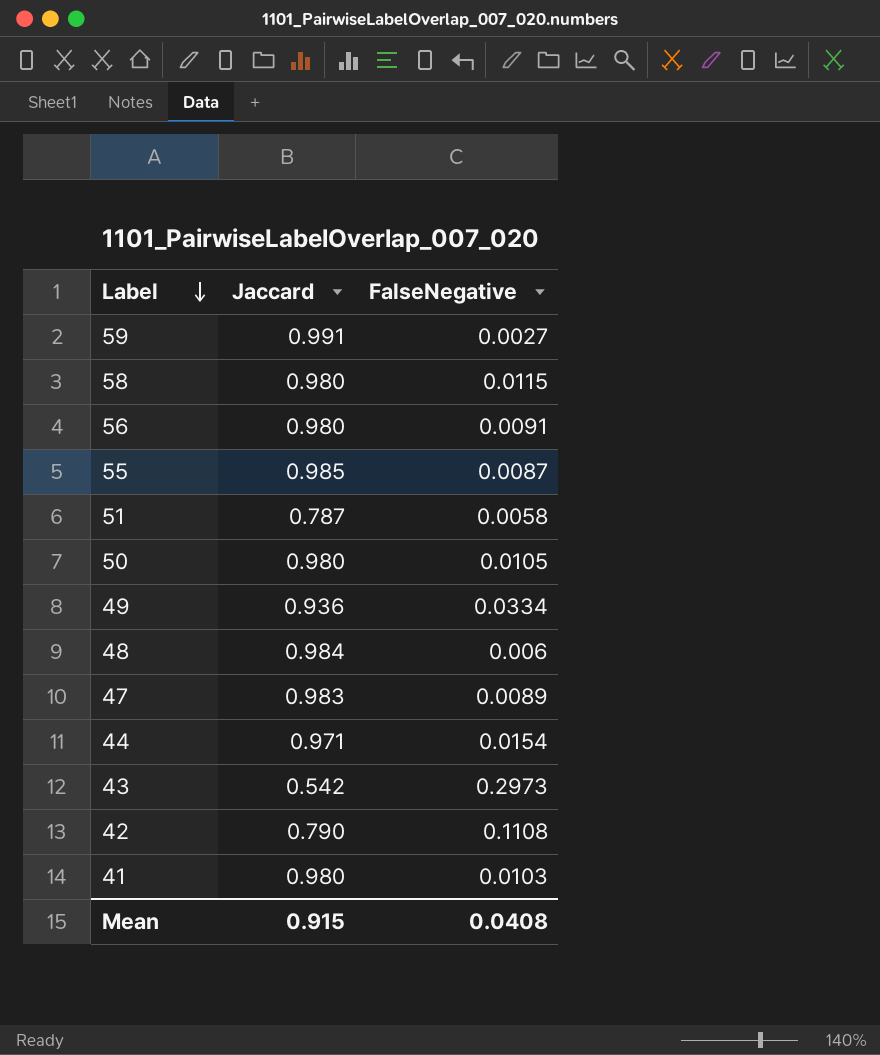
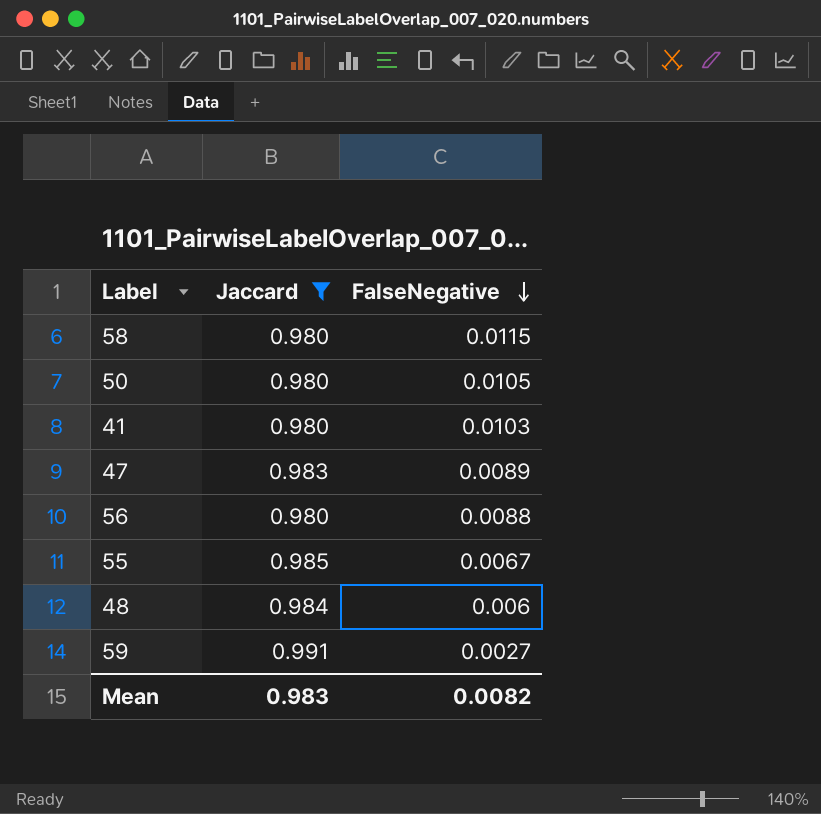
filter: none -> Jaccard >= 0.980
row order: Label descending -> FalseNegative descending
56 | FalseNegative: 0.0091 -> 0.0088
55 | FalseNegative: 0.0087 -> 0.0067
Mean | Jaccard: 0.915 -> 0.983
Mean | FalseNegative: 0.0408 -> 0.0082

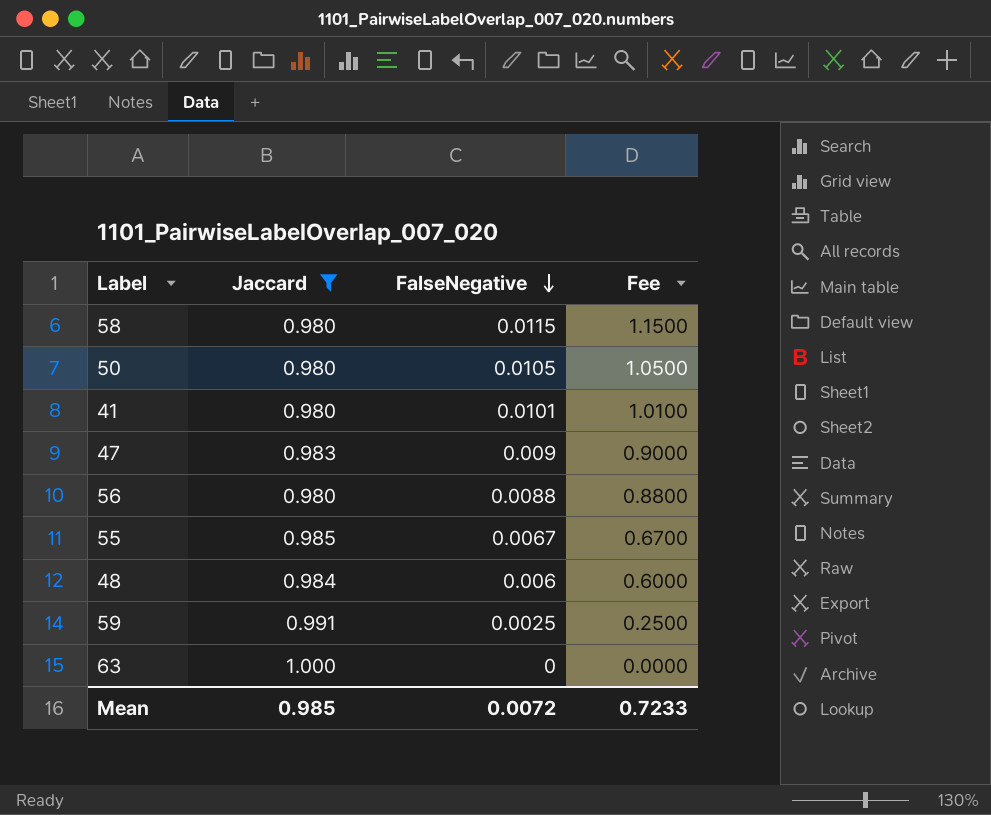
column Fee | formula: none -> [FalseNegative] * 100
41 | FalseNegative: 0.0103 -> 0.0101
47 | FalseNegative: 0.0089 -> 0.009
59 | FalseNegative: 0.0027 -> 0.0025
row 63: none -> 1.000 | 0 | 0.0000
Mean | Jaccard: 0.983 -> 0.985
Mean | FalseNegative: 0.0082 -> 0.0072

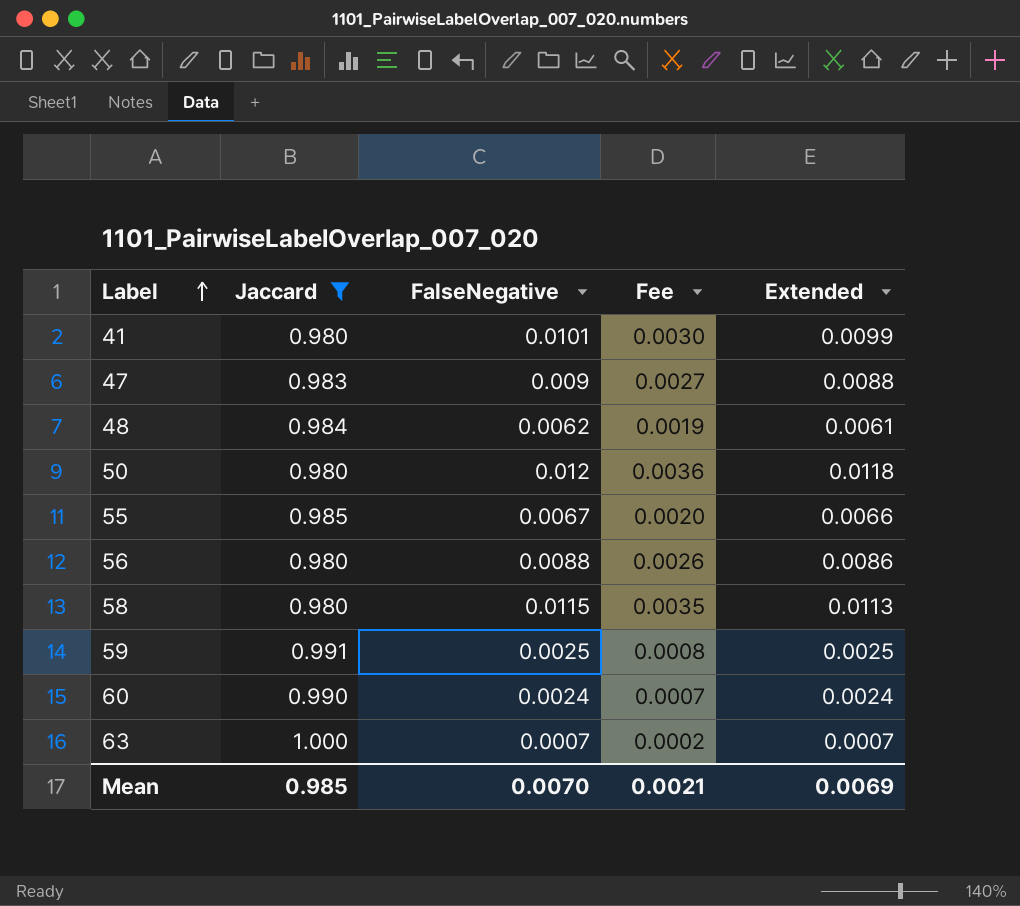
row order: FalseNegative descending -> Label ascending
column Fee | formula: [FalseNegative] * 100 -> [FalseNegative] * 0.3
column Extended | formula: none -> [Jaccard] * [FalseNegative]
48 | FalseNegative: 0.006 -> 0.0062
50 | FalseNegative: 0.0105 -> 0.012
row 60: none -> 0.990 | 0.0024 | 0.0007 | 0.0024
63 | FalseNegative: 0 -> 0.0007
Mean | FalseNegative: 0.0072 -> 0.0070
Mean | Fee: 0.7233 -> 0.0021

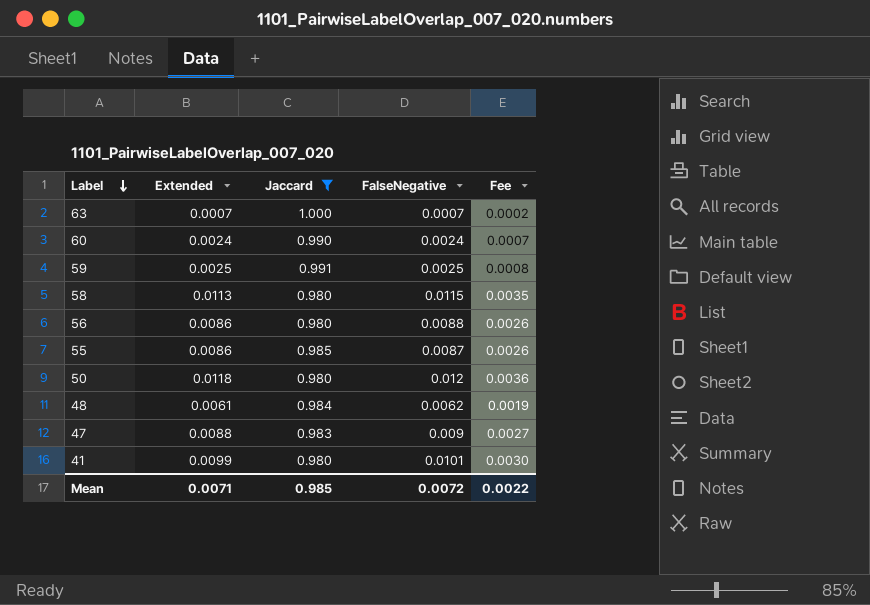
row order: Label ascending -> Label descending
column Extended | position: 5 -> 2
55 | Extended: 0.0066 -> 0.0086
55 | FalseNegative: 0.0067 -> 0.0087
55 | Fee: 0.0020 -> 0.0026
Mean | Extended: 0.0069 -> 0.0071
Mean | FalseNegative: 0.0070 -> 0.0072
Mean | Fee: 0.0021 -> 0.0022

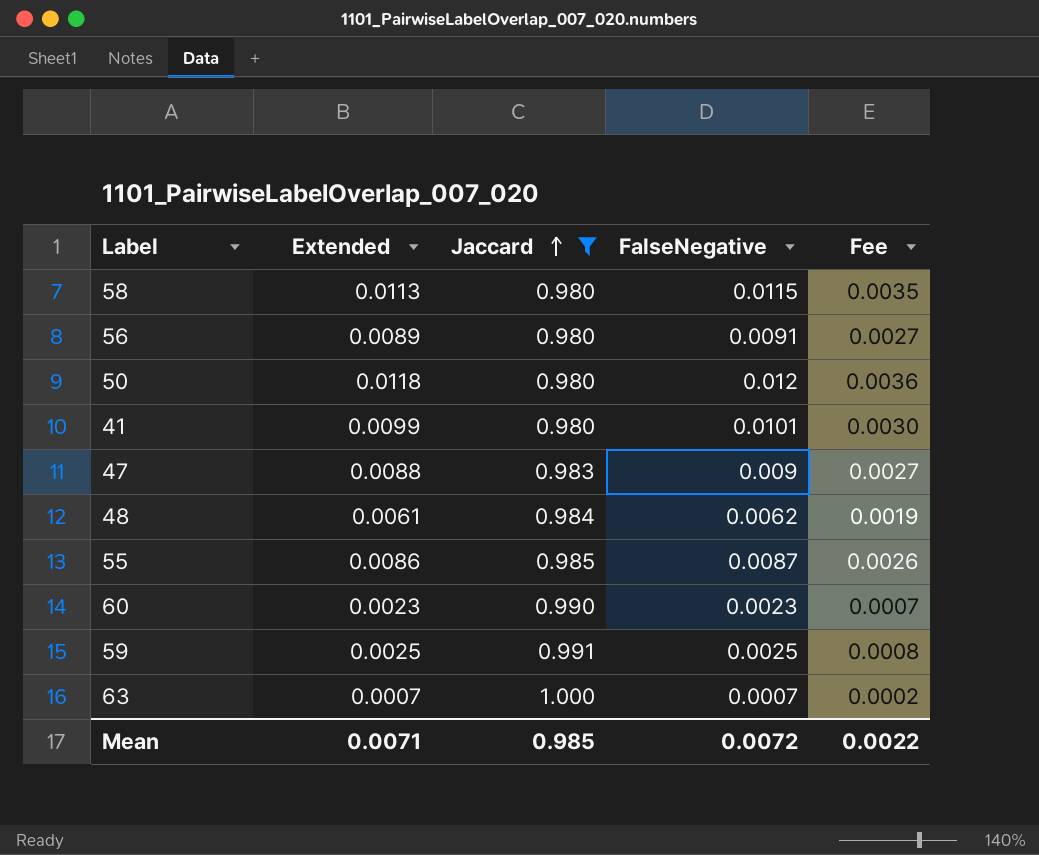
row order: Label descending -> Jaccard ascending
56 | Extended: 0.0086 -> 0.0089
56 | FalseNegative: 0.0088 -> 0.0091
56 | Fee: 0.0026 -> 0.0027
60 | Extended: 0.0024 -> 0.0023
60 | FalseNegative: 0.0024 -> 0.0023

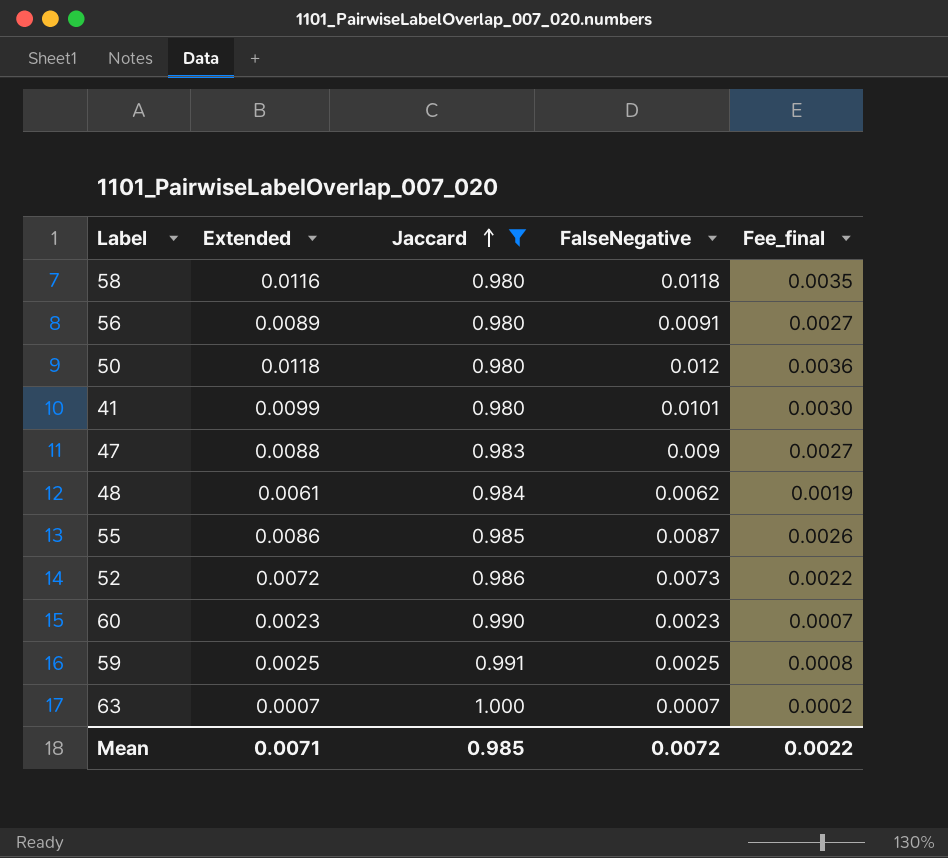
column name: Fee -> Fee_final
58 | Extended: 0.0113 -> 0.0116
58 | FalseNegative: 0.0115 -> 0.0118
row 52: none -> 0.0072 | 0.986 | 0.0073 | 0.0022

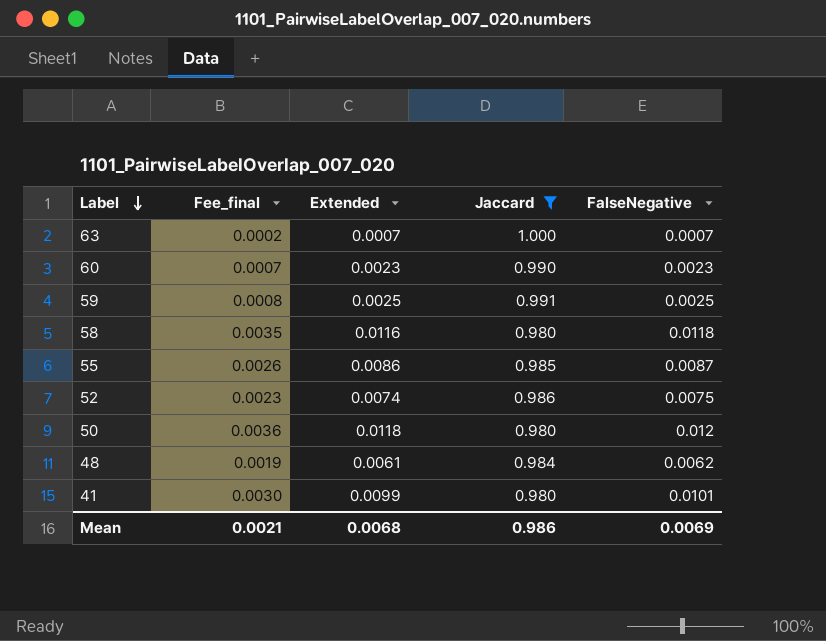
row order: Jaccard ascending -> Label descending
column Fee_final | position: 5 -> 2
row 56: 0.0089 | 0.980 | 0.0091 | 0.0027 -> none
row 47: 0.0088 | 0.983 | 0.009 | 0.0027 -> none
52 | Fee_final: 0.0022 -> 0.0023
52 | Extended: 0.0072 -> 0.0074
52 | FalseNegative: 0.0073 -> 0.0075
Mean | Fee_final: 0.0022 -> 0.0021
Mean | Extended: 0.0071 -> 0.0068
Mean | Jaccard: 0.985 -> 0.986
Mean | FalseNegative: 0.0072 -> 0.0069

